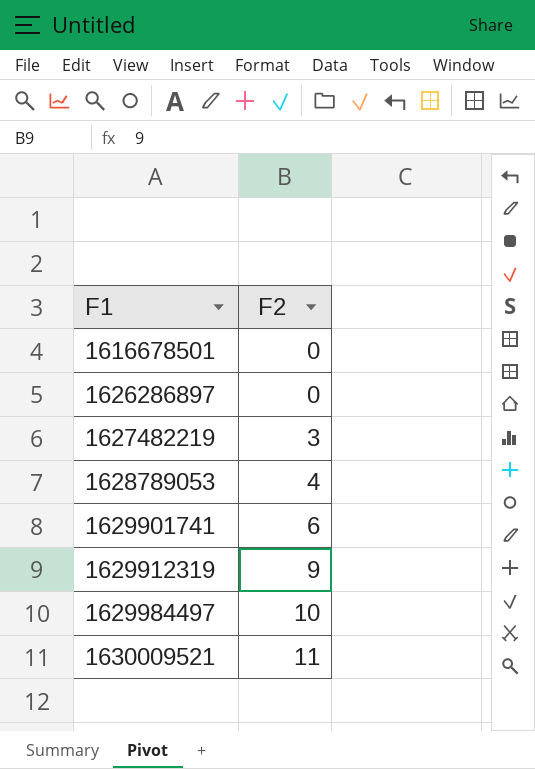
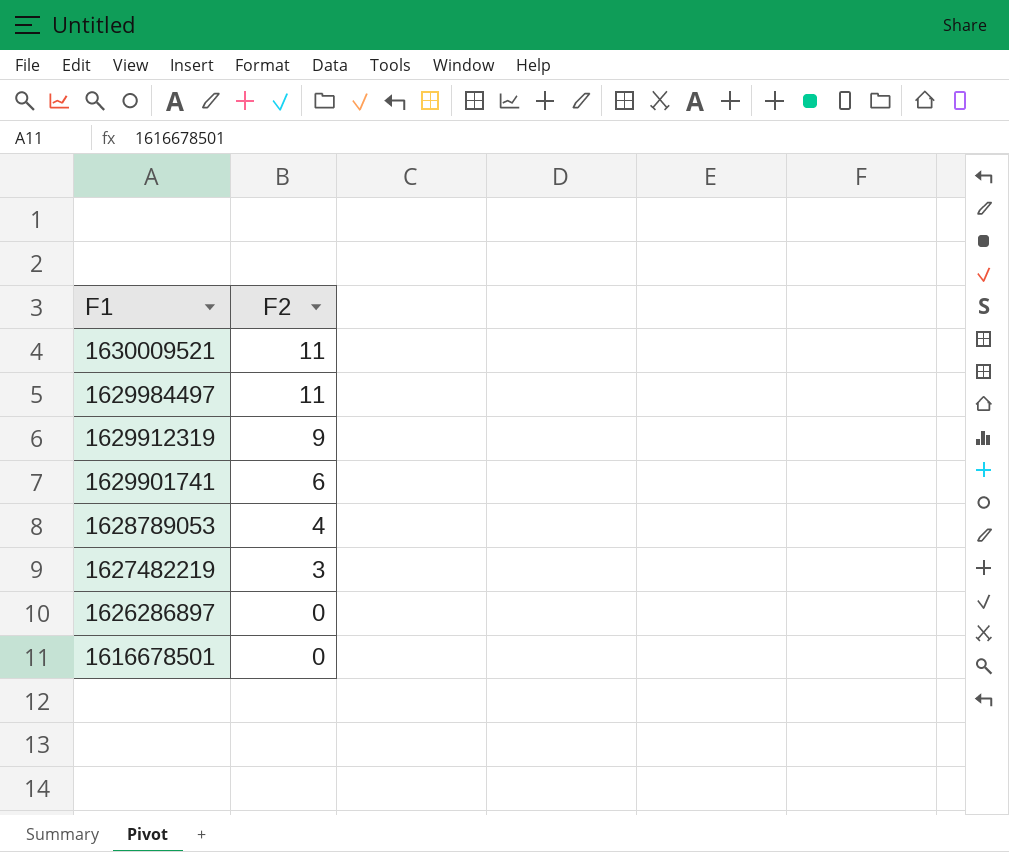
row order: F1 ascending -> F1 descending
1629984497 | F2: 10 -> 11

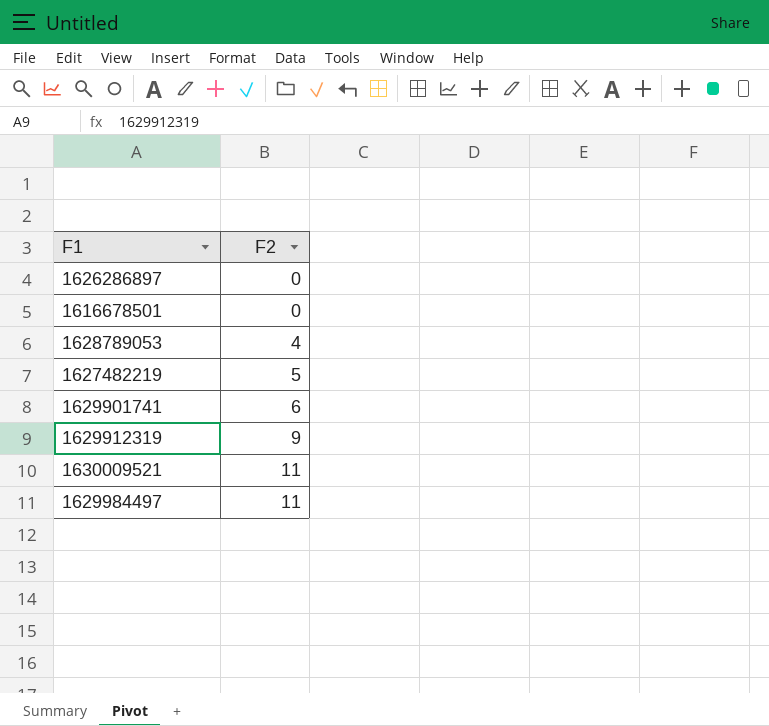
row order: F1 descending -> F2 ascending
1627482219 | F2: 3 -> 5

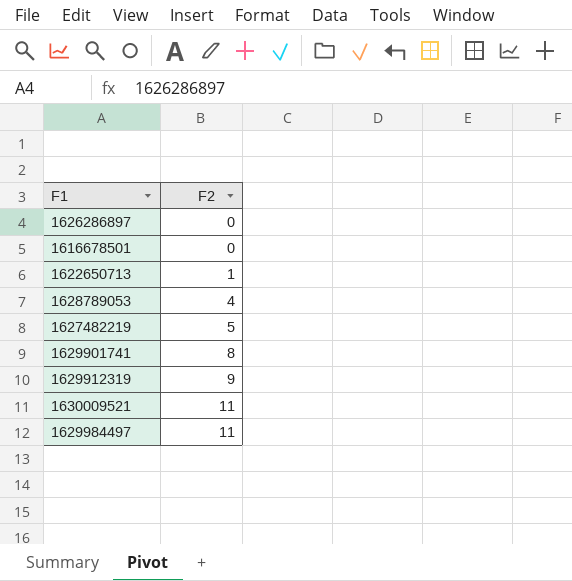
row 1622650713: none -> 1
1629901741 | F2: 6 -> 8

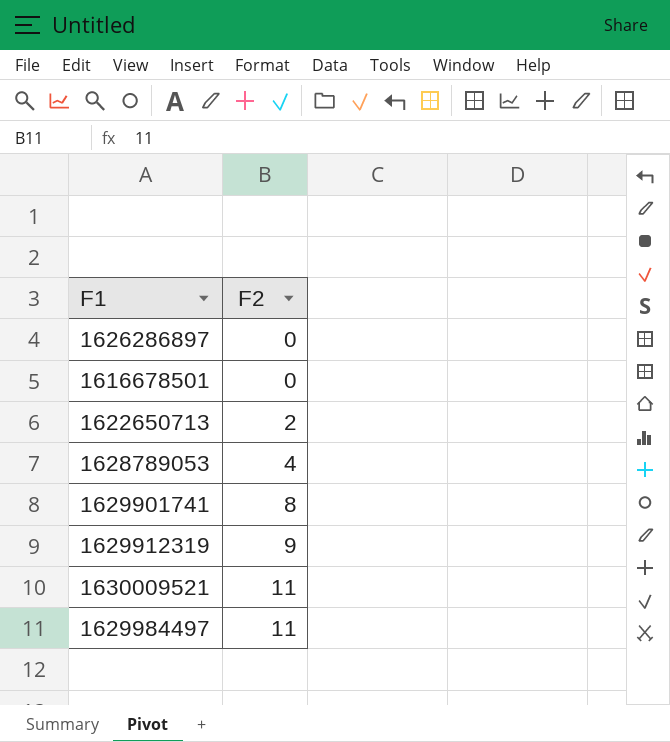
row 1627482219: 5 -> none
1622650713 | F2: 1 -> 2

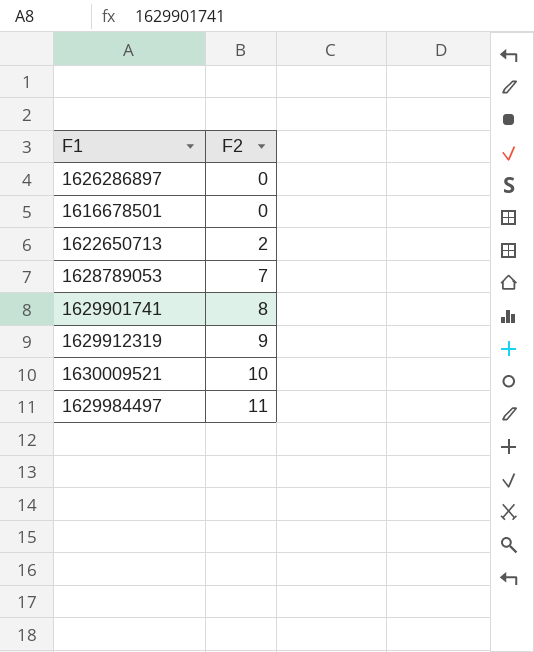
1628789053 | F2: 4 -> 7
1630009521 | F2: 11 -> 10

